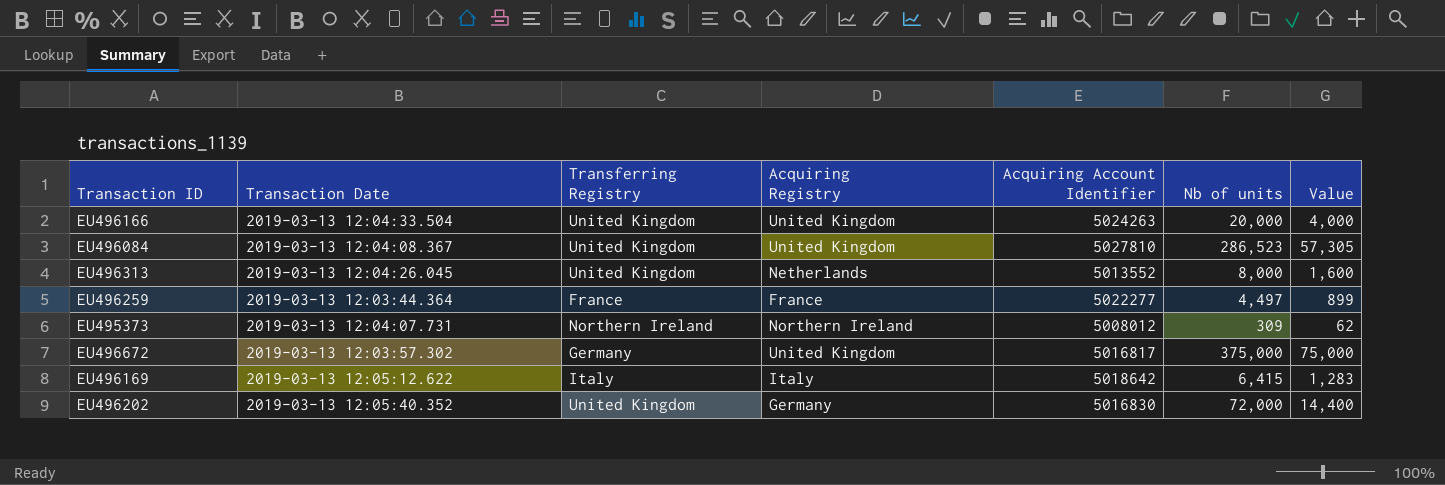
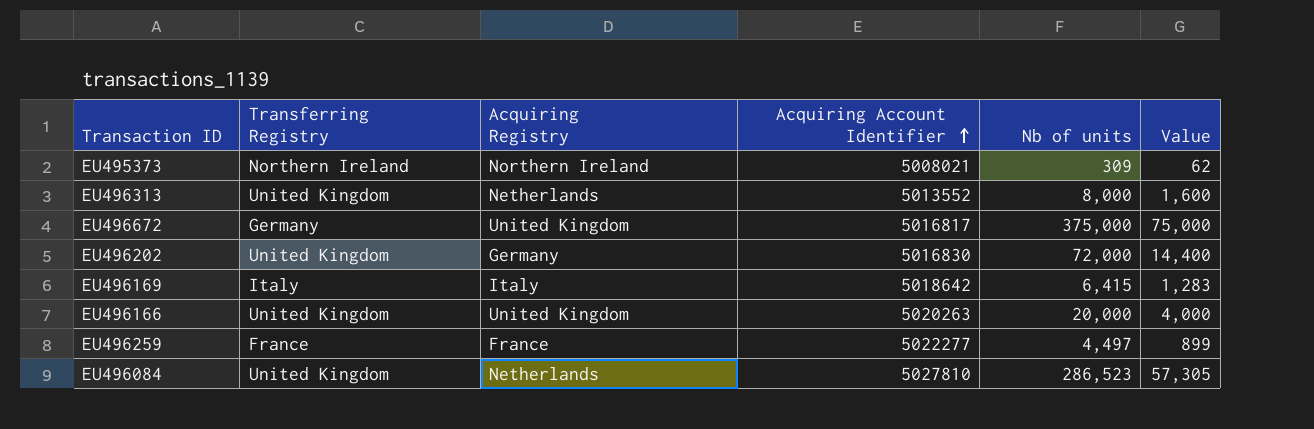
row order: none -> Acquiring Account Identifier ascending
column Transaction Date | position: 2 -> none
EU495373 | Acquiring Account Identifier: 5008012 -> 5008021
EU496166 | Acquiring Account Identifier: 5024263 -> 5020263
EU496084 | Acquiring Registry: United Kingdom -> Netherlands

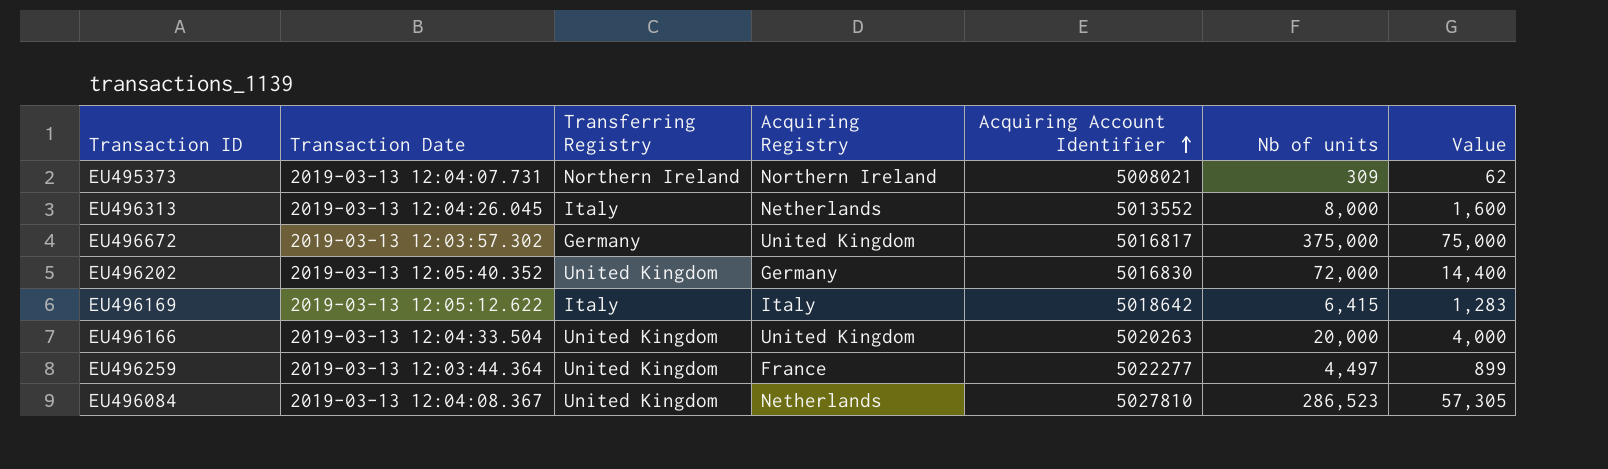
column Transaction Date | position: none -> 2
EU496313 | Transferring Registry: United Kingdom -> Italy
EU496259 | Transferring Registry: France -> United Kingdom

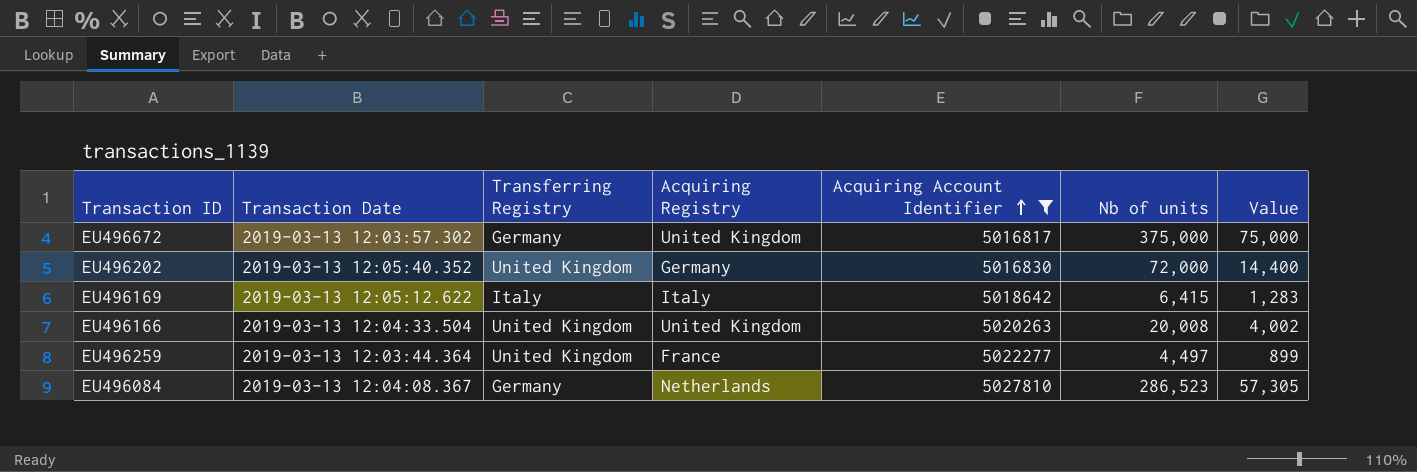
filter: none -> Acquiring Account Identifier >= 5016817
EU496166 | Nb of units: 20,000 -> 20,008
EU496166 | Value: 4,000 -> 4,002
EU496084 | Transferring Registry: United Kingdom -> Germany

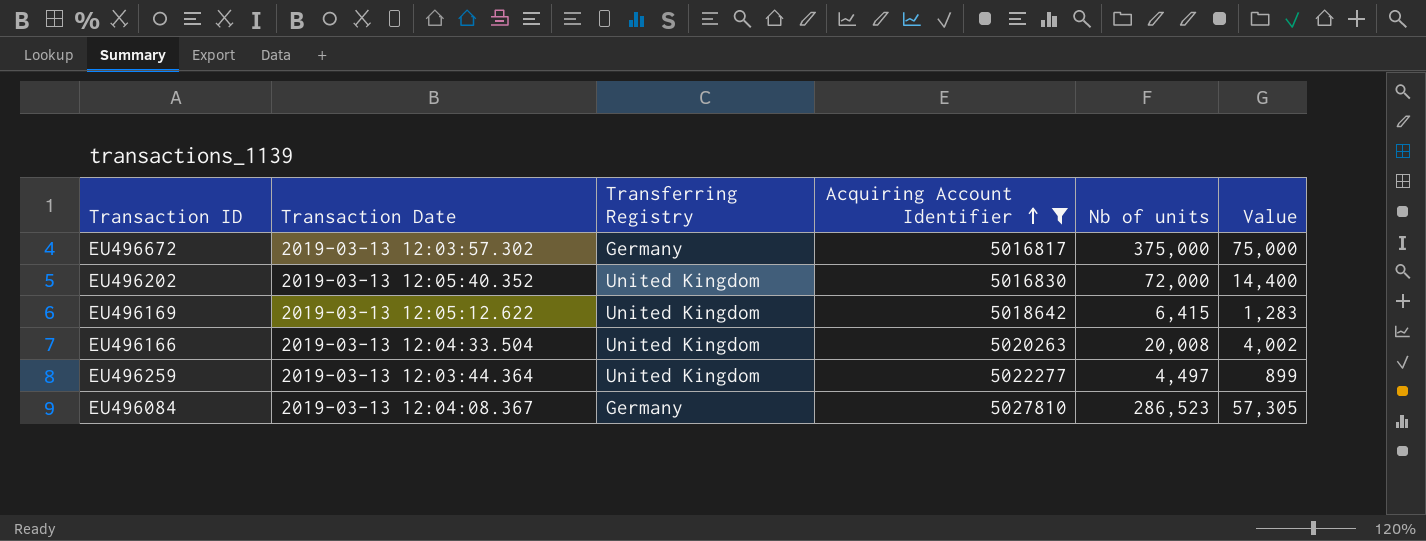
column Acquiring Registry | position: 4 -> none
EU496169 | Transferring Registry: Italy -> United Kingdom

